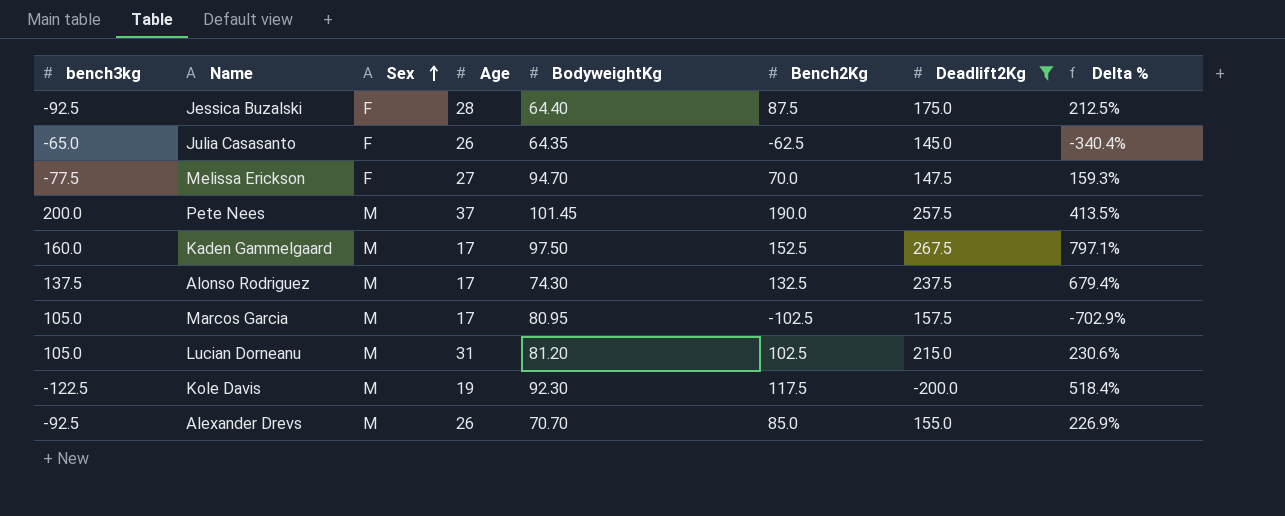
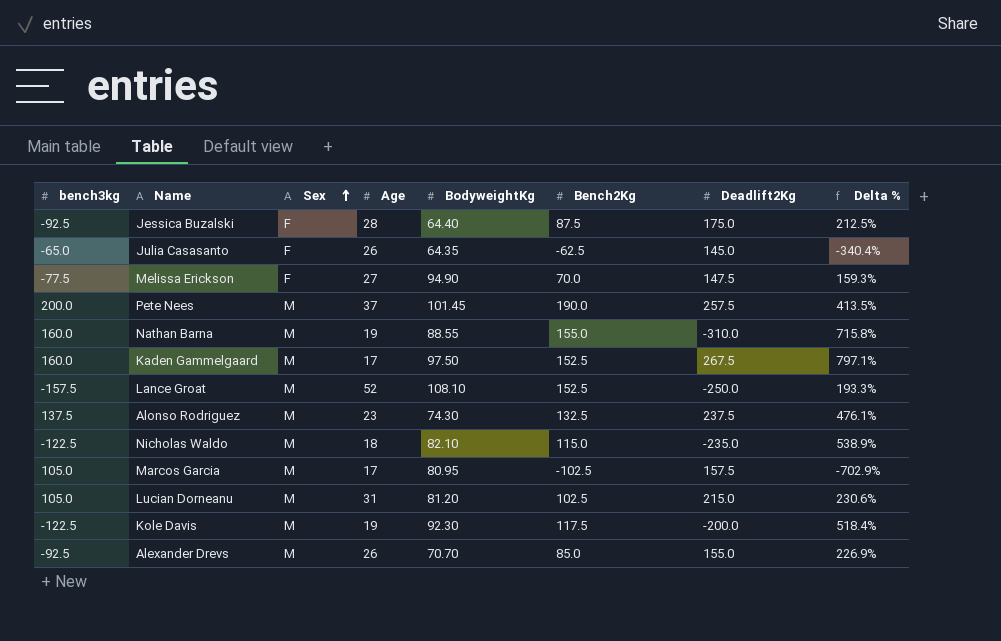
filter: Deadlift2Kg >= -200.0 -> none
Melissa Erickson | BodyweightKg: 94.70 -> 94.90
Alonso Rodriguez | Age: 17 -> 23
Alonso Rodriguez | Delta %: 679.4% -> 476.1%

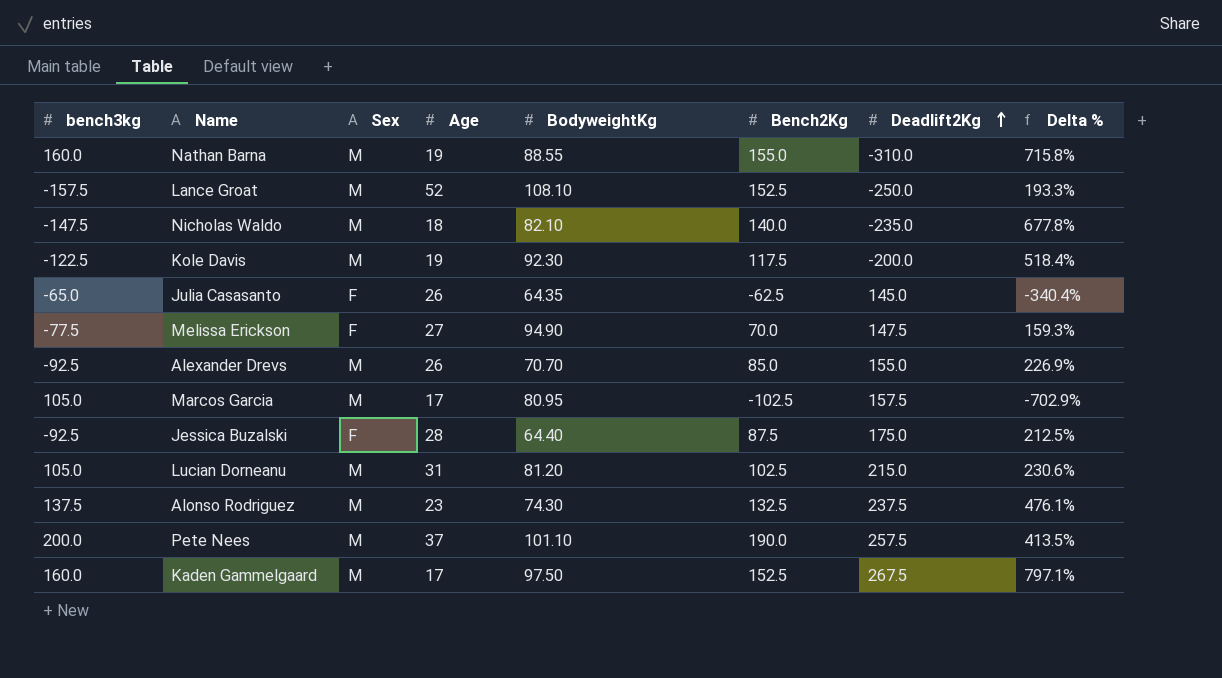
row order: Sex ascending -> Deadlift2Kg ascending
Nicholas Waldo | bench3kg: -122.5 -> -147.5
Nicholas Waldo | Bench2Kg: 115.0 -> 140.0
Nicholas Waldo | Delta %: 538.9% -> 677.8%
Pete Nees | BodyweightKg: 101.45 -> 101.10

